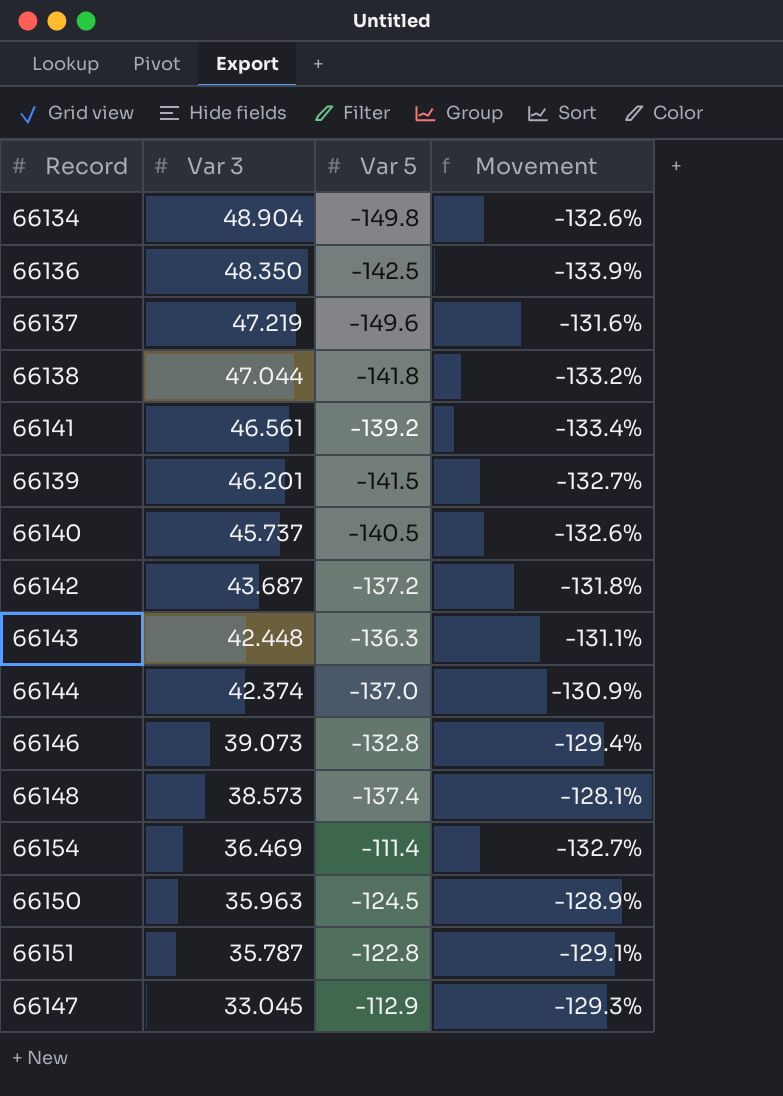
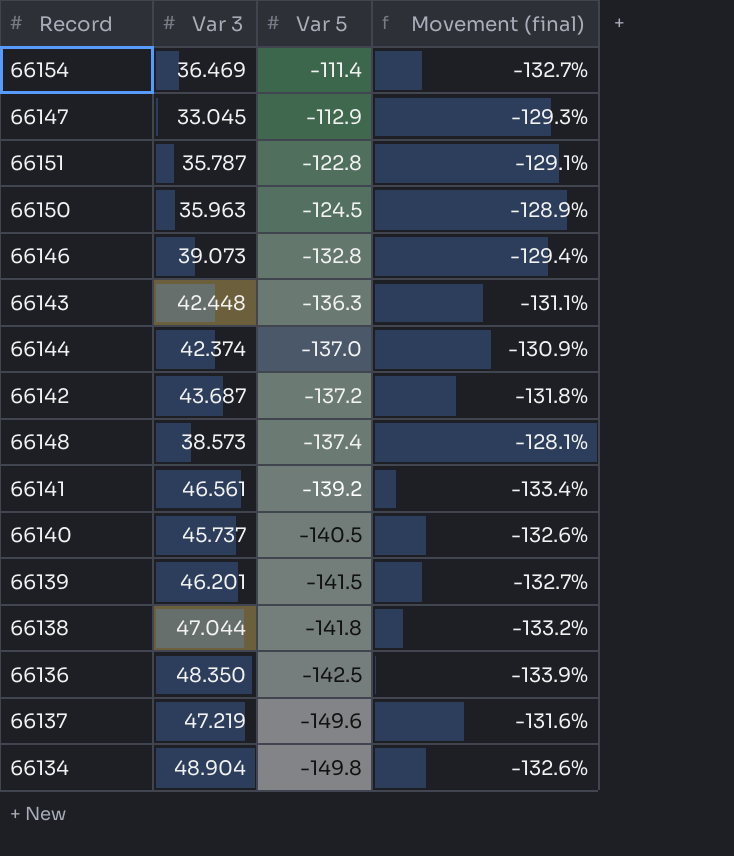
row order: Var 3 descending -> Var 5 descending
column name: Movement -> Movement (final)

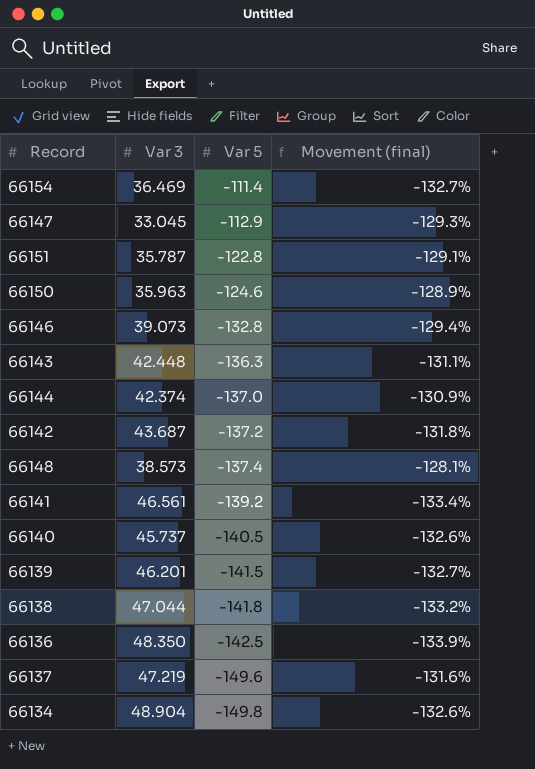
66150 | Var 5: -124.5 -> -124.6

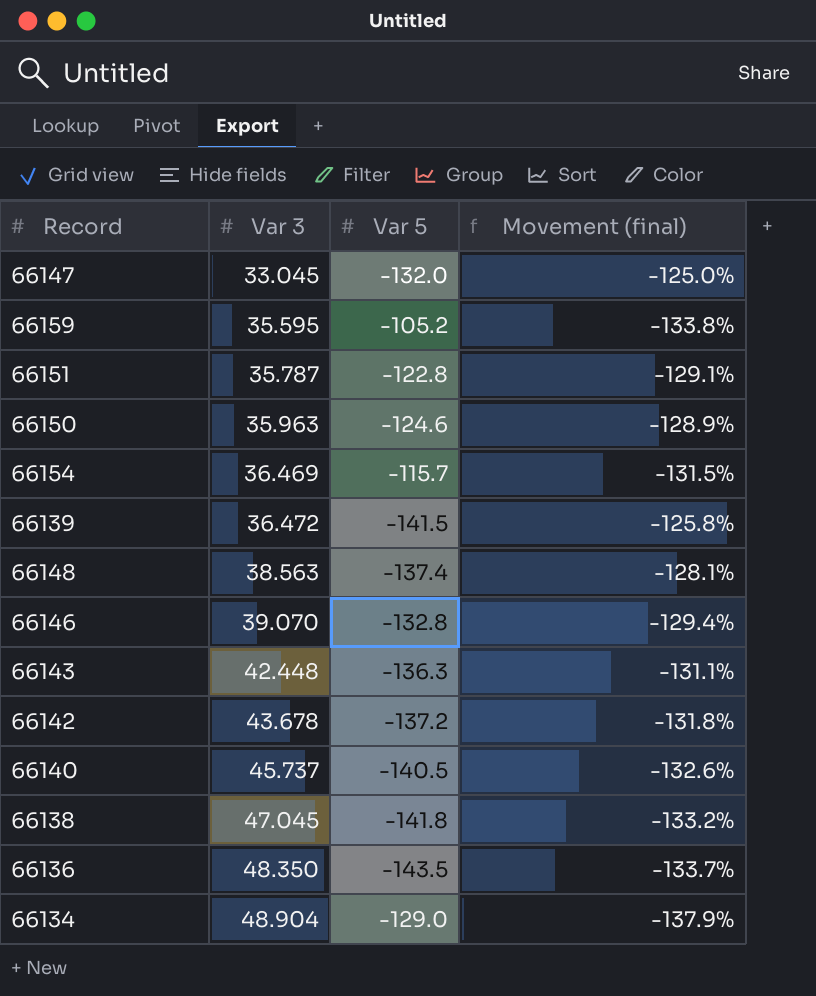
row order: Var 5 descending -> Var 3 ascending
row 66144: 42.374 | -137.0 | -130.9% -> none
row 66141: 46.561 | -139.2 | -133.4% -> none
row 66137: 47.219 | -149.6 | -131.6% -> none
66147 | Var 5: -112.9 -> -132.0
66147 | Movement (final): -129.3% -> -125.0%
row 66159: none -> 35.595 | -105.2 | -133.8%
66154 | Var 5: -111.4 -> -115.7
66154 | Movement (final): -132.7% -> -131.5%
66139 | Var 3: 46.201 -> 36.472
66139 | Movement (final): -132.7% -> -125.8%
66148 | Var 3: 38.573 -> 38.563
66146 | Var 3: 39.073 -> 39.070
66142 | Var 3: 43.687 -> 43.678
66138 | Var 3: 47.044 -> 47.045
66136 | Var 5: -142.5 -> -143.5
66136 | Movement (final): -133.9% -> -133.7%
66134 | Var 5: -149.8 -> -129.0
66134 | Movement (final): -132.6% -> -137.9%

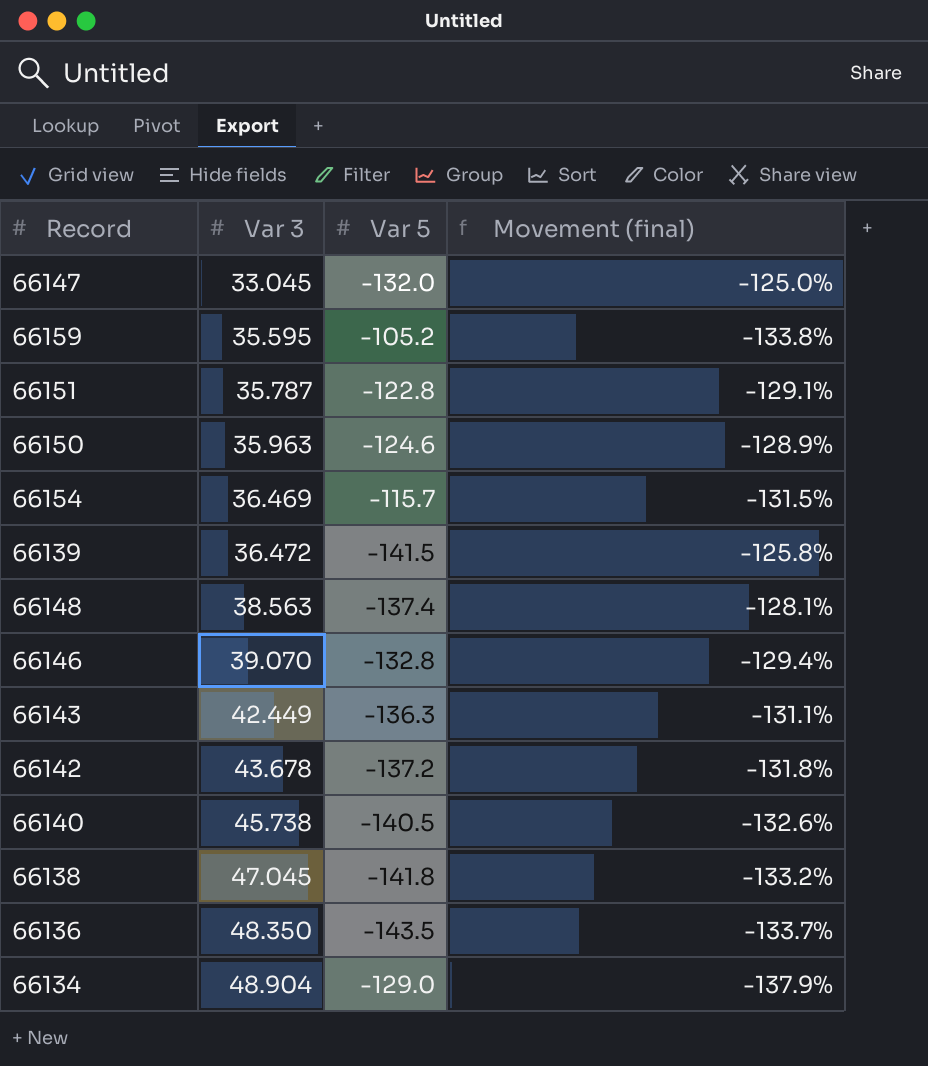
66143 | Var 3: 42.448 -> 42.449
66140 | Var 3: 45.737 -> 45.738

